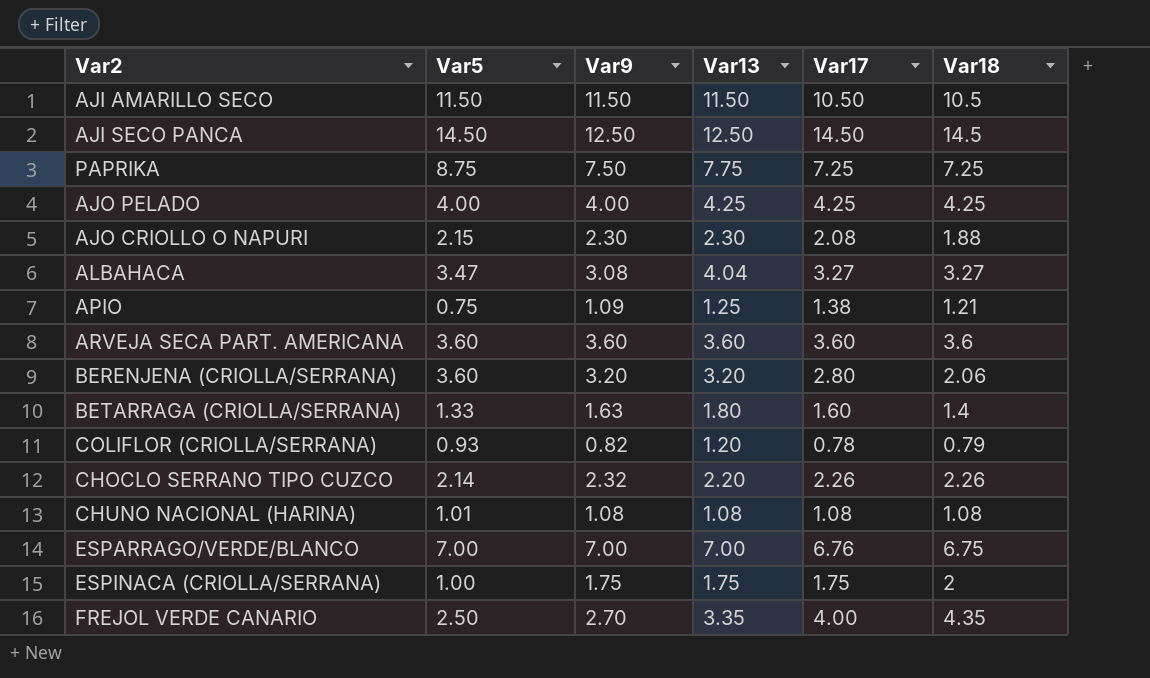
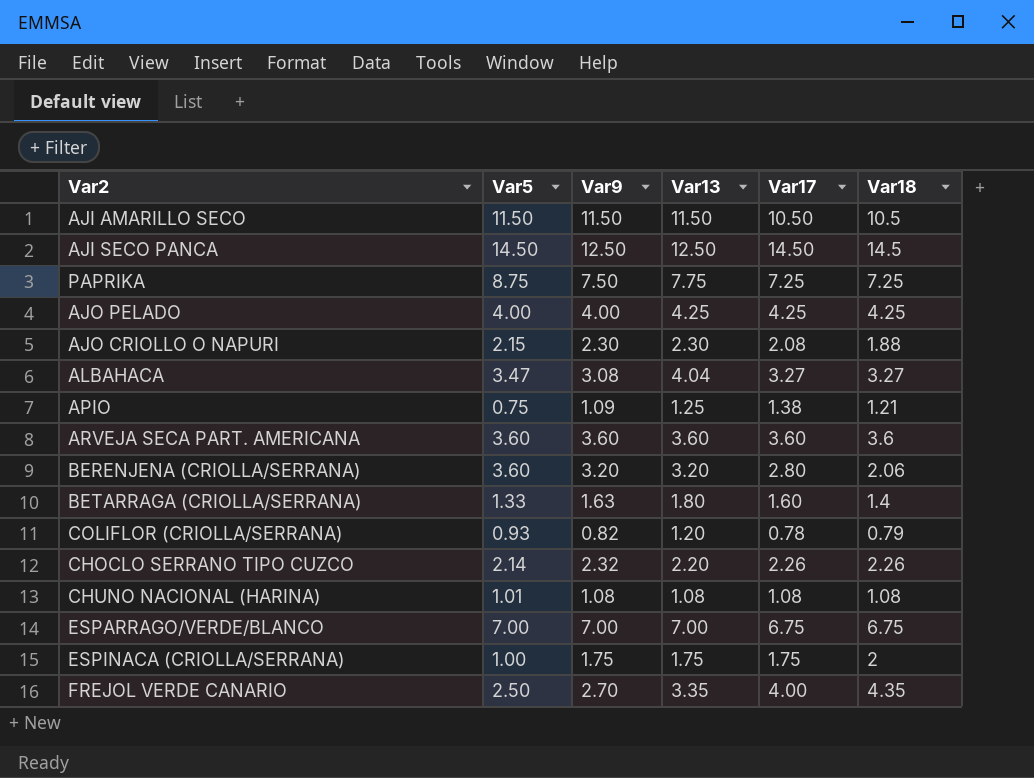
ESPARRAGO/VERDE/BLANCO | Var17: 6.76 -> 6.75

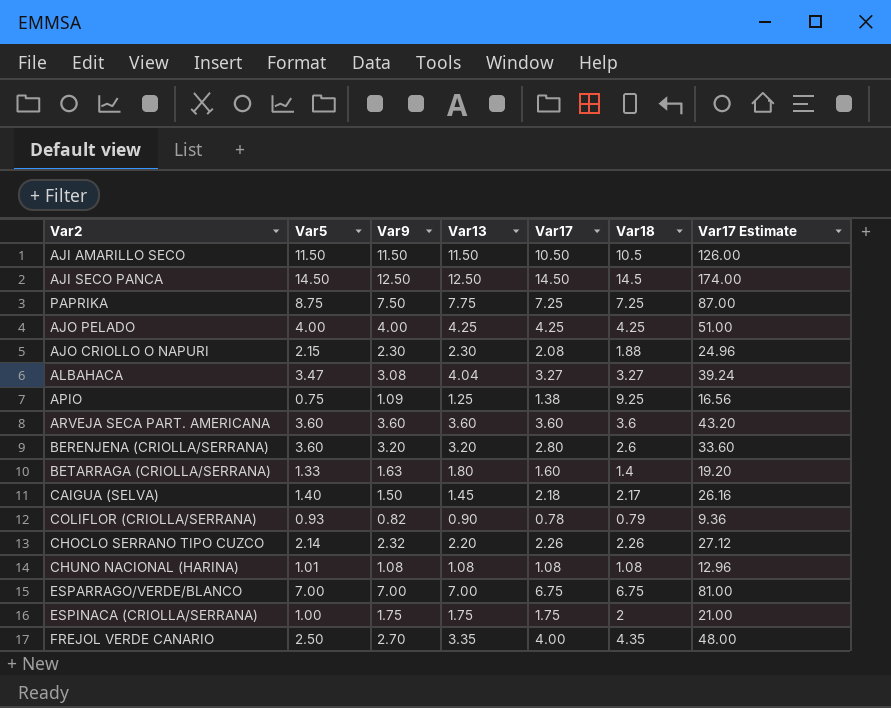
column Var17 Estimate | formula: none -> [Var17] * 12
APIO | Var18: 1.21 -> 9.25
BERENJENA (CRIOLLA/SERRANA) | Var18: 2.06 -> 2.6
row CAIGUA (SELVA): none -> 1.40 | 1.50 | 1.45 | 2.18 | 2.17 | 26.16
COLIFLOR (CRIOLLA/SERRANA) | Var13: 1.20 -> 0.90

